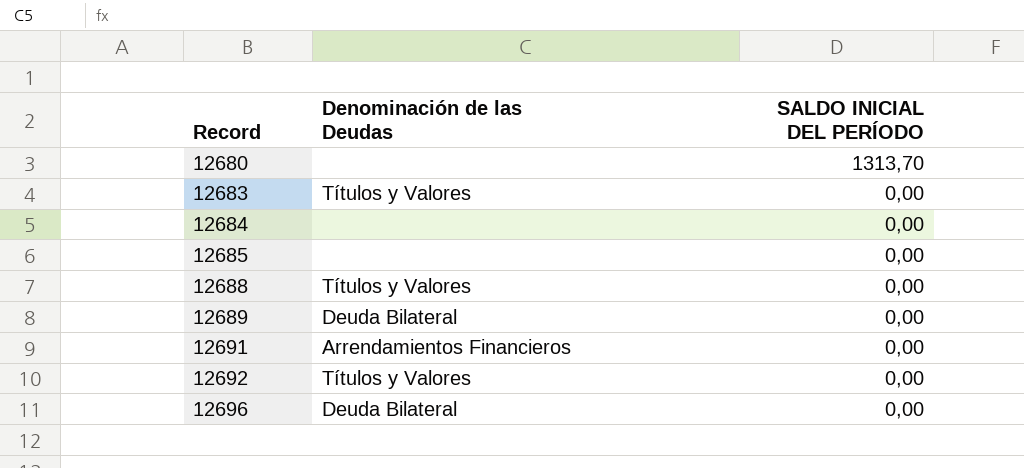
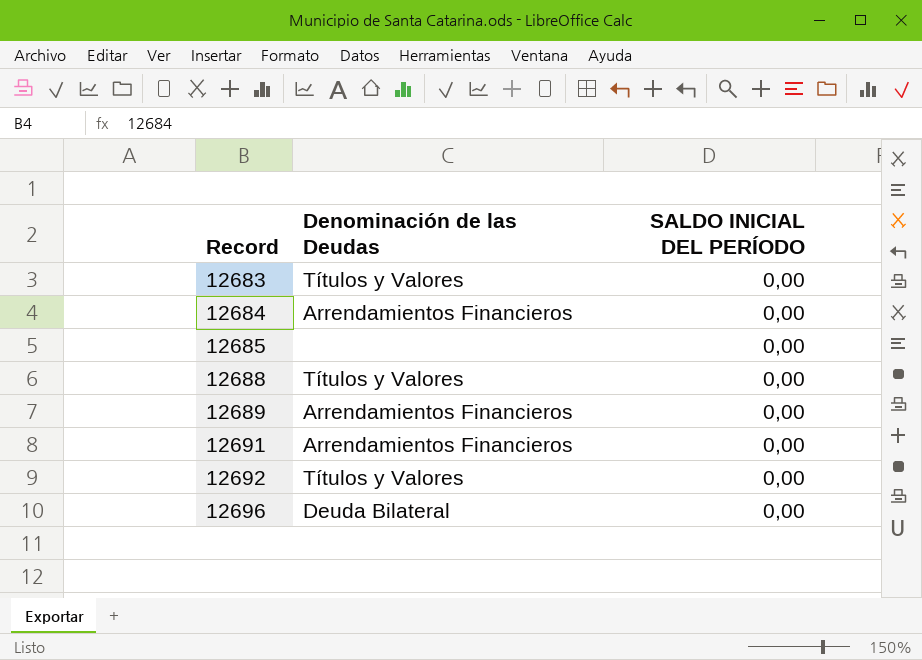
row 12680: none | 1313,70 -> none
12684 | Denominación de las Deudas: none -> Arrendamientos Financieros
12689 | Denominación de las Deudas: Deuda Bilateral -> Arrendamientos Financieros

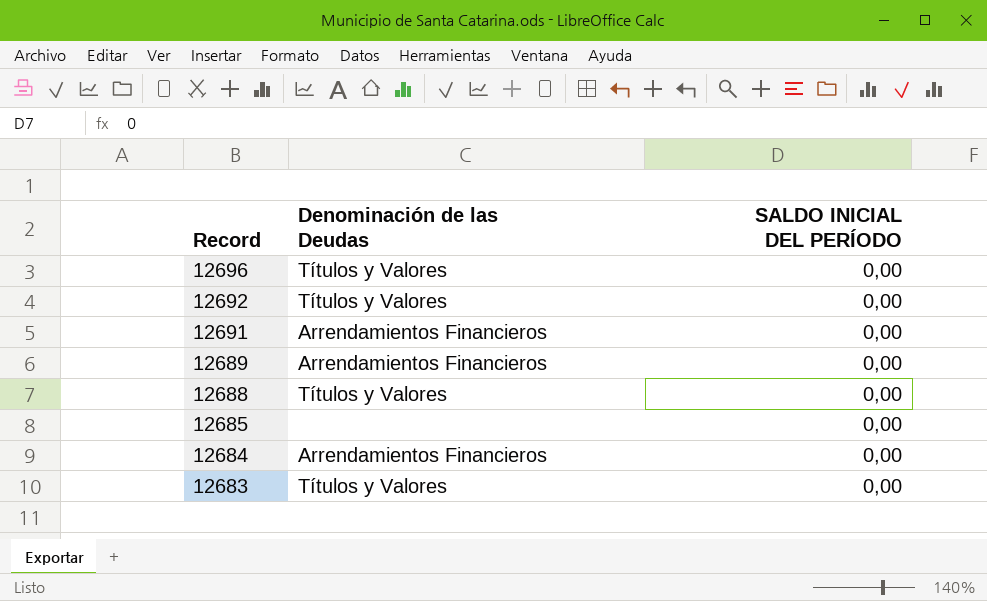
row order: Record ascending -> Record descending
12696 | Denominación de las Deudas: Deuda Bilateral -> Títulos y Valores

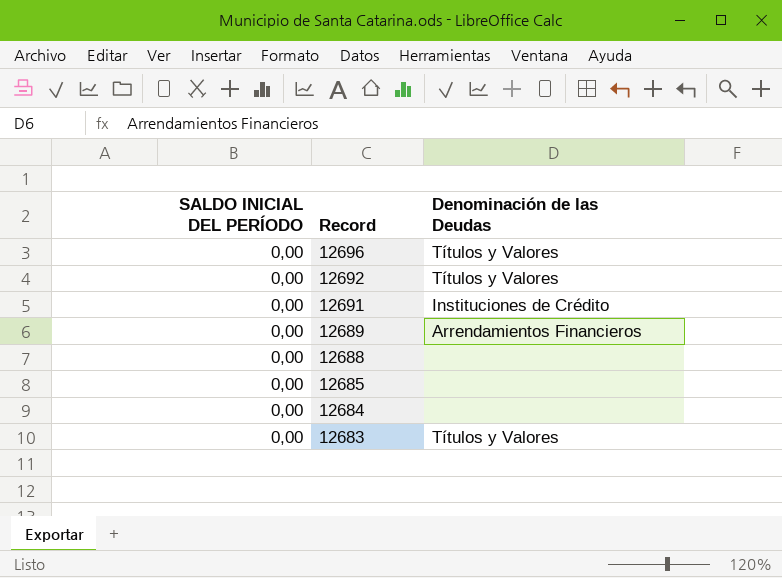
column SALDO INICIAL DEL PERÍODO | position: 3 -> 1
12691 | Denominación de las Deudas: Arrendamientos Financieros -> Instituciones de Crédito
12688 | Denominación de las Deudas: Títulos y Valores -> none
12684 | Denominación de las Deudas: Arrendamientos Financieros -> none

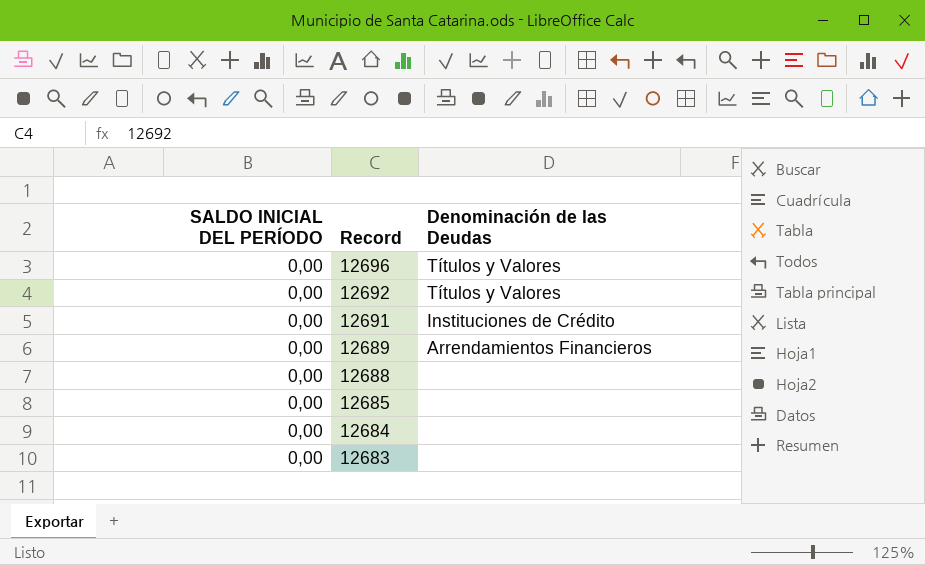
12683 | Denominación de las Deudas: Títulos y Valores -> none

